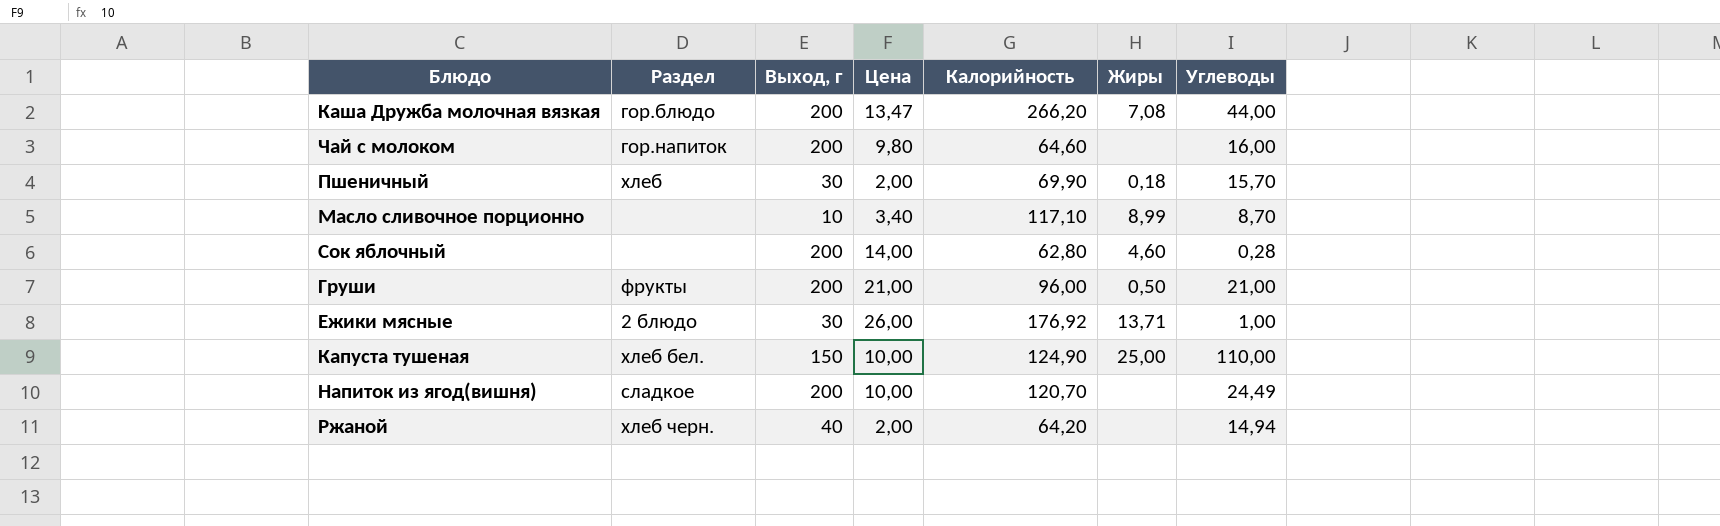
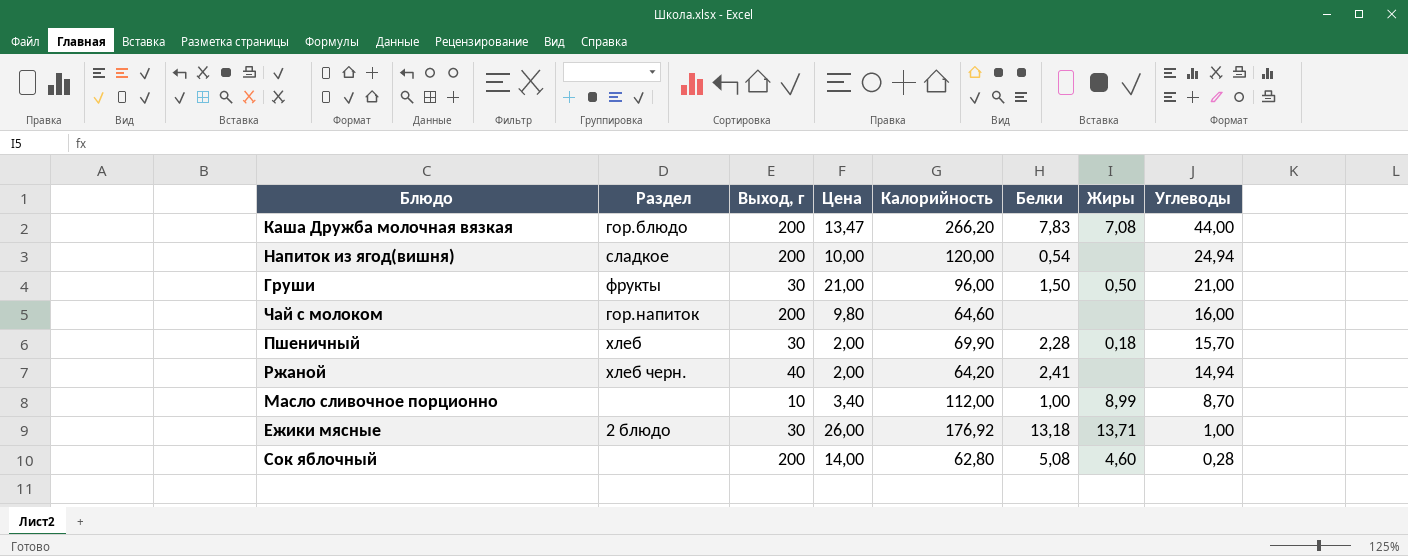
row order: none -> Углеводы descending
column Белки | position: none -> 6
row Капуста тушеная: хлеб бел. | 150 | 10,00 | 124,90 | 25,00 | 110,00 -> none
Напиток из ягод(вишня) | Калорийность: 120,70 -> 120,00
Напиток из ягод(вишня) | Углеводы: 24,49 -> 24,94
Груши | Выход, г: 200 -> 30
Масло сливочное порционно | Калорийность: 117,10 -> 112,00

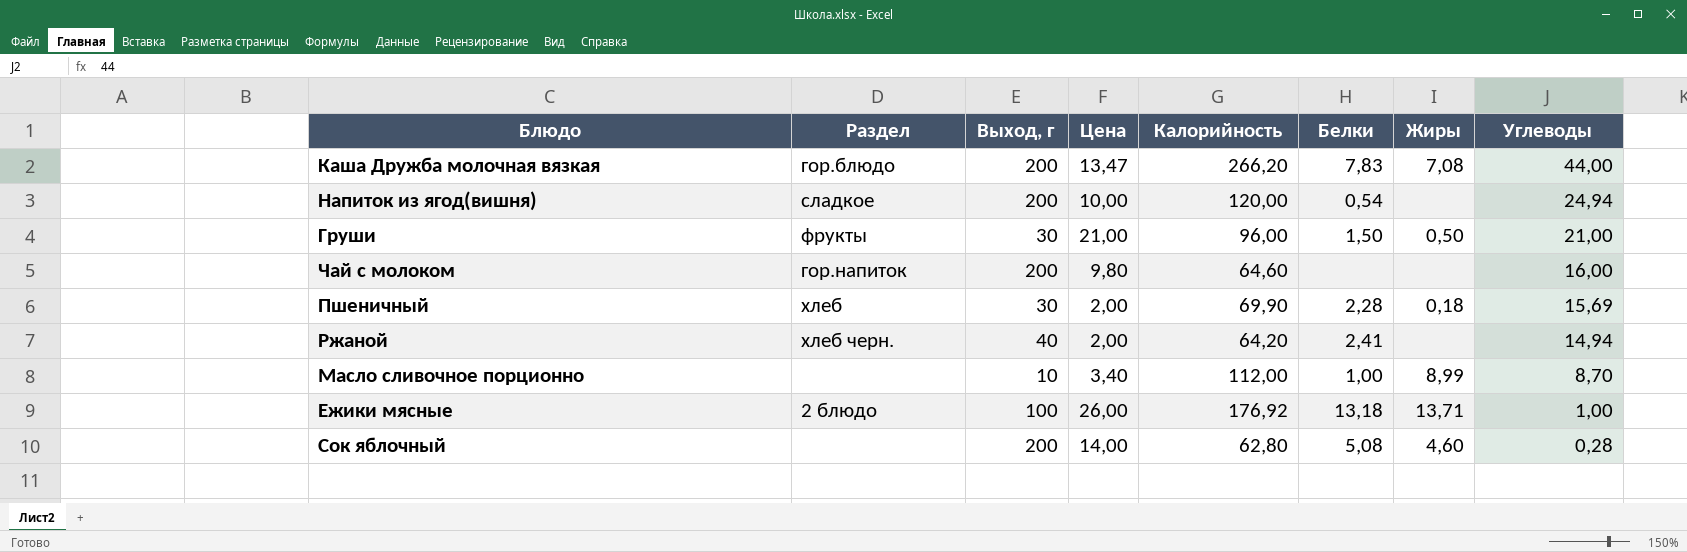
Пшеничный | Углеводы: 15,70 -> 15,69
Ежики мясные | Выход, г: 30 -> 100

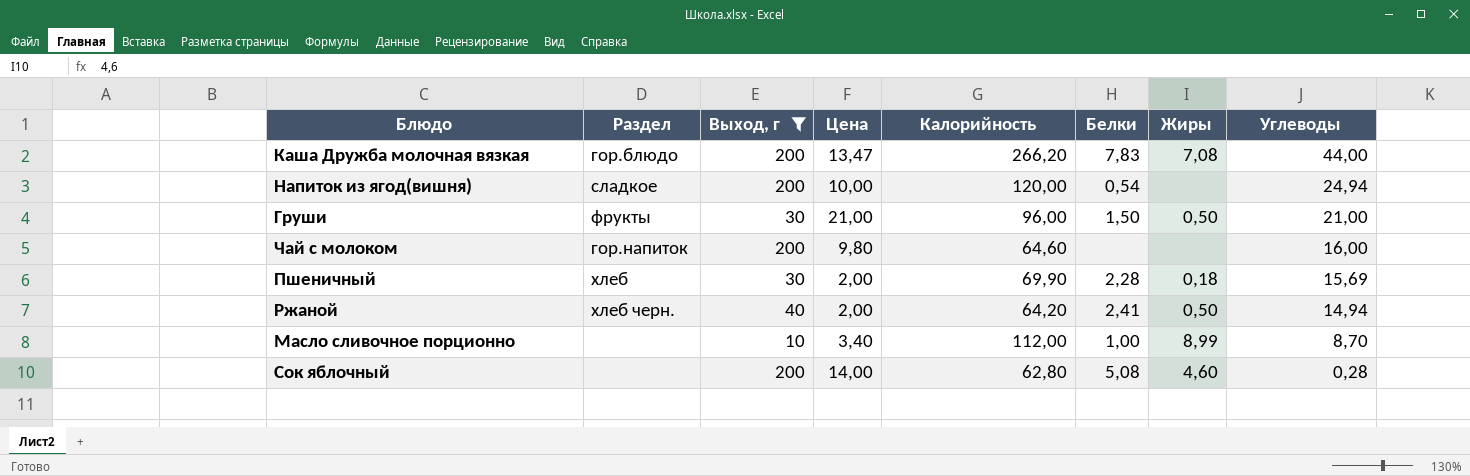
filter: none -> Выход, г != 100
Ржаной | Жиры: none -> 0,50

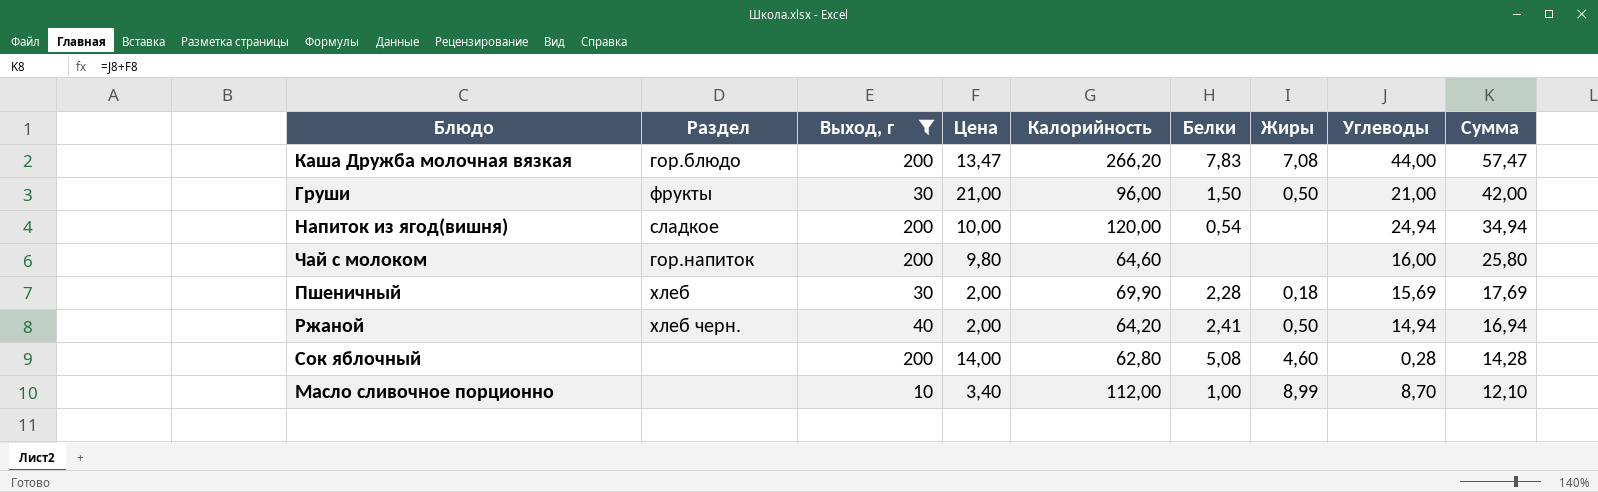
row order: Углеводы descending -> Сумма descending
column Сумма | formula: none -> [Цена] + [Углеводы]

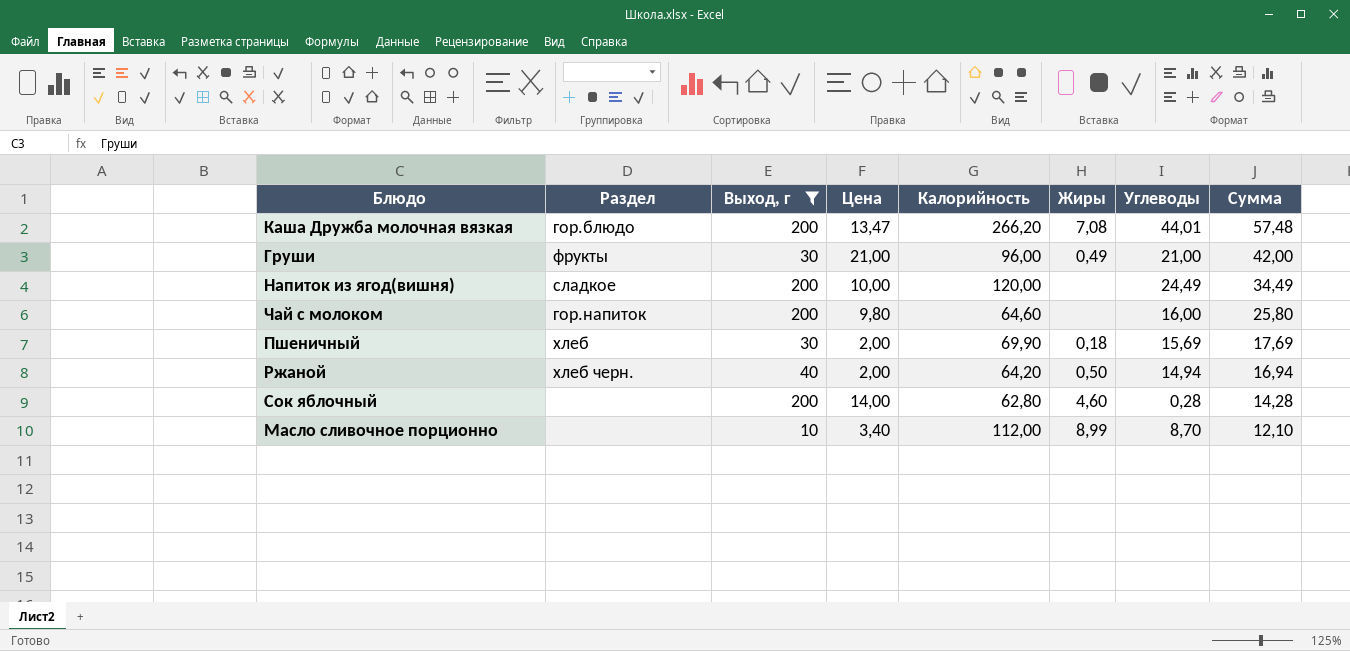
column Белки | position: 6 -> none
Каша Дружба молочная вязкая | Углеводы: 44,00 -> 44,01
Каша Дружба молочная вязкая | Сумма: 57,47 -> 57,48
Груши | Жиры: 0,50 -> 0,49
Напиток из ягод(вишня) | Углеводы: 24,94 -> 24,49
Напиток из ягод(вишня) | Сумма: 34,94 -> 34,49

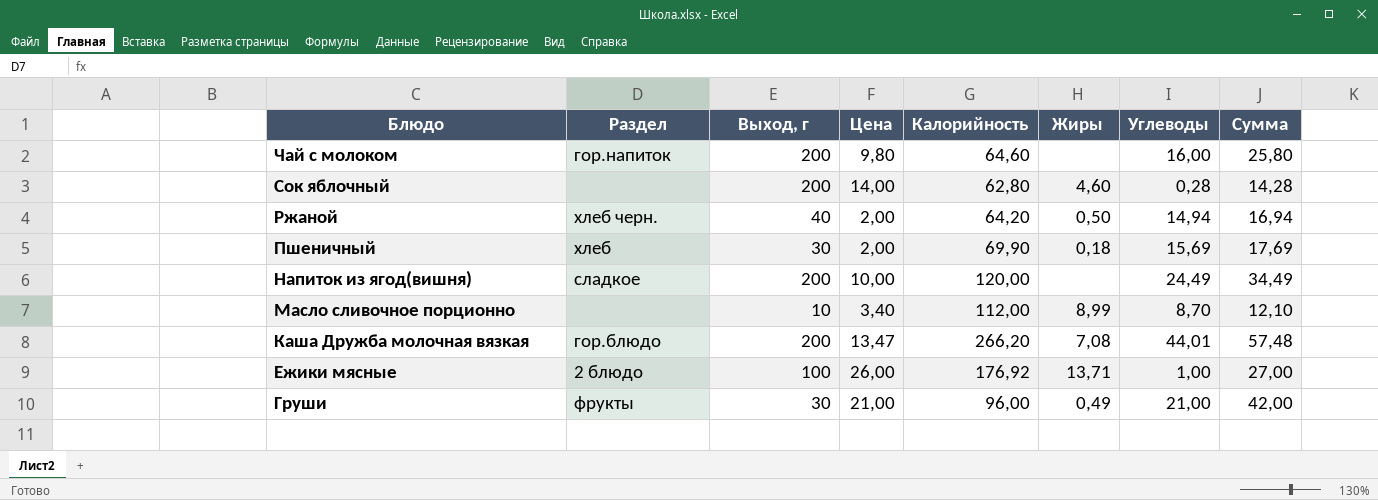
filter: Выход, г != 100 -> none
row order: Сумма descending -> Блюдо descending

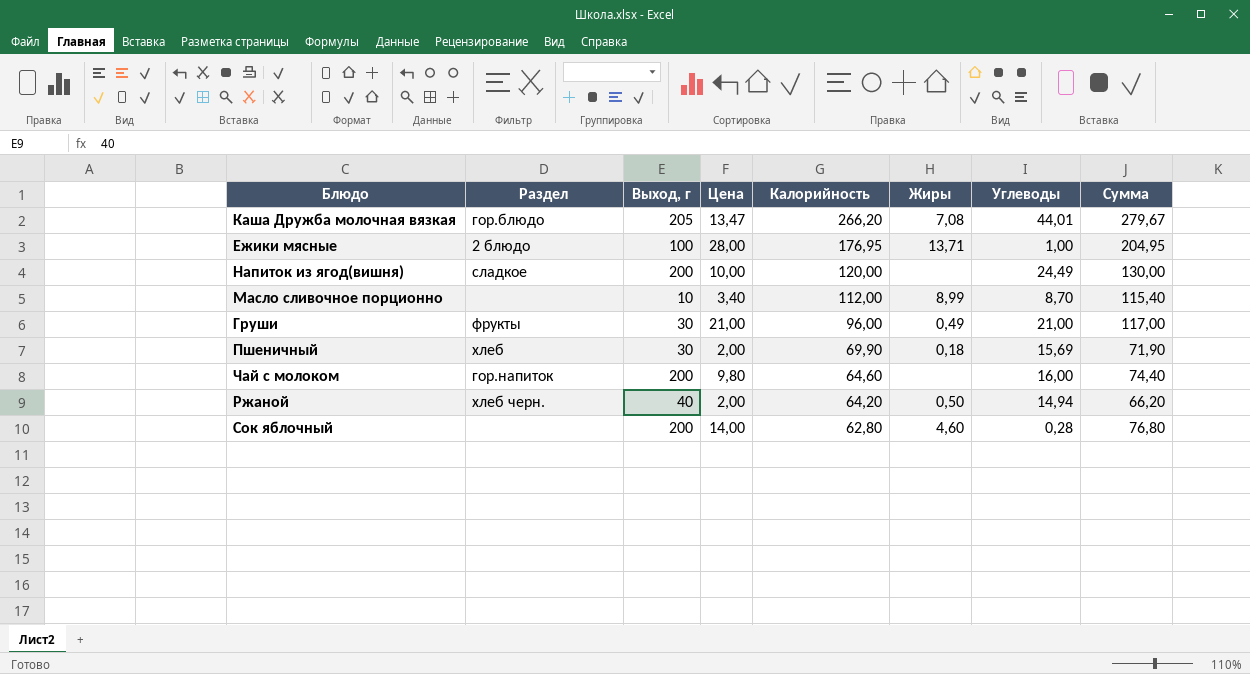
row order: Блюдо descending -> Калорийность descending
column Сумма | formula: [Цена] + [Углеводы] -> [Цена] + [Калорийность]
Каша Дружба молочная вязкая | Выход, г: 200 -> 205
Ежики мясные | Цена: 26,00 -> 28,00
Ежики мясные | Калорийность: 176,92 -> 176,95

